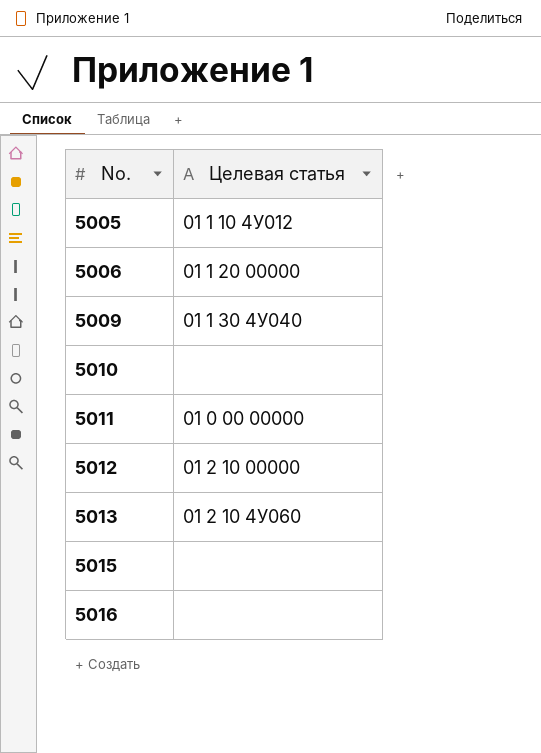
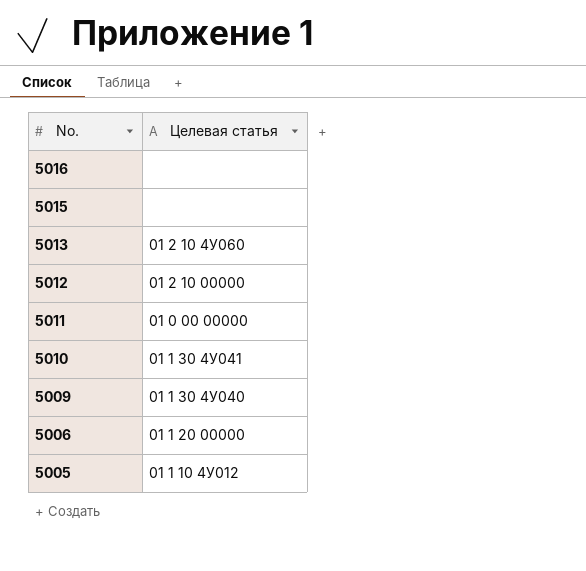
row order: No. ascending -> No. descending
5010 | Целевая статья: none -> 01 1 30 4У041

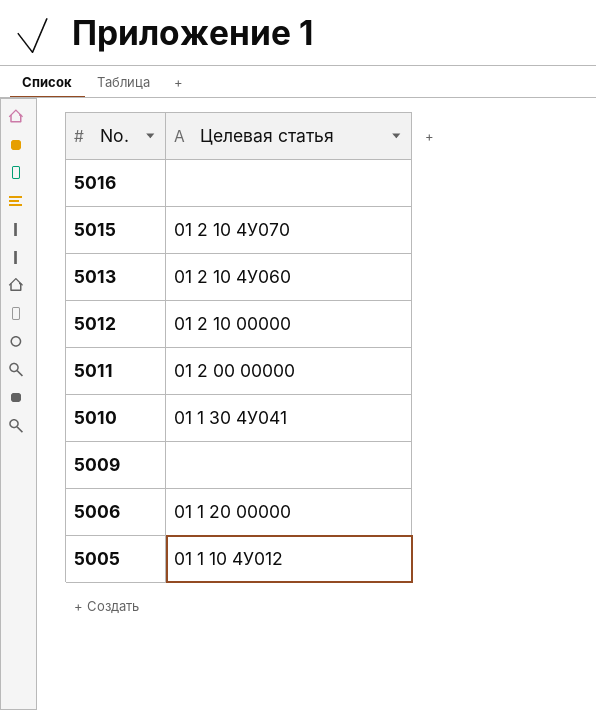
5015 | Целевая статья: none -> 01 2 10 4У070
5011 | Целевая статья: 01 0 00 00000 -> 01 2 00 00000
5009 | Целевая статья: 01 1 30 4У040 -> none

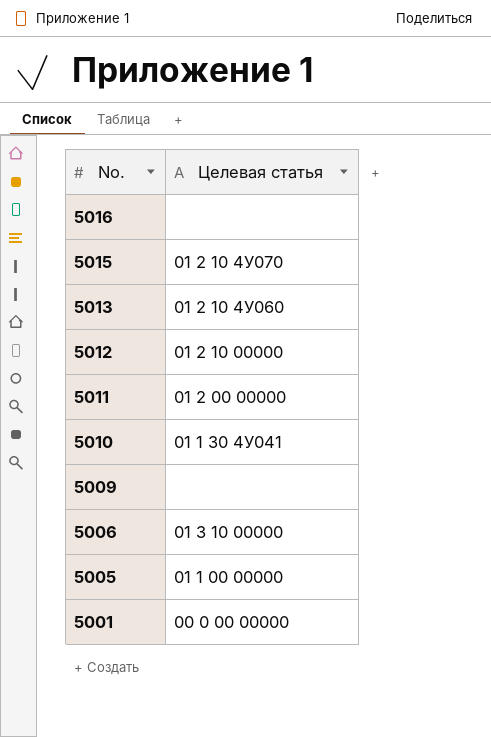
5006 | Целевая статья: 01 1 20 00000 -> 01 3 10 00000
5005 | Целевая статья: 01 1 10 4У012 -> 01 1 00 00000
row 5001: none -> 00 0 00 00000

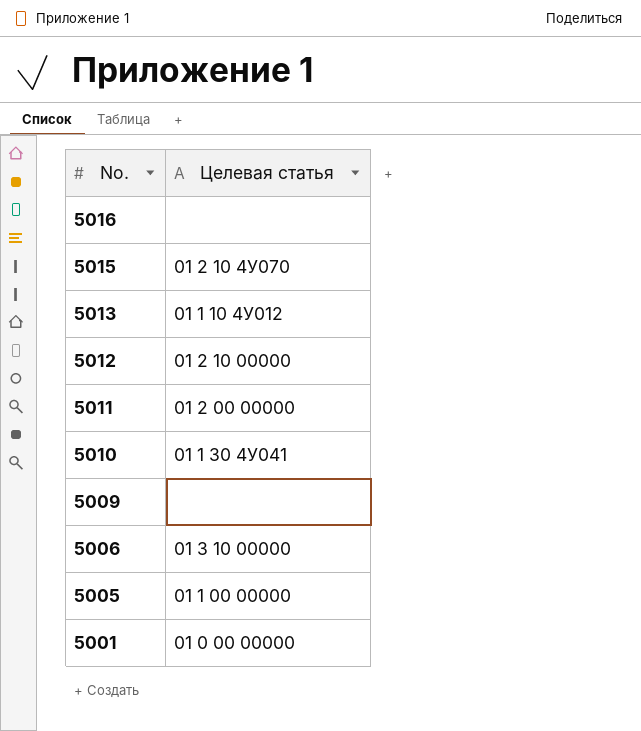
5013 | Целевая статья: 01 2 10 4У060 -> 01 1 10 4У012
5001 | Целевая статья: 00 0 00 00000 -> 01 0 00 00000

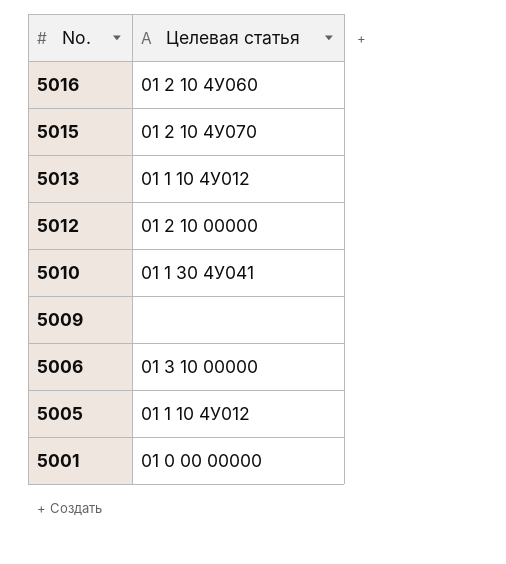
row 5011: 01 2 00 00000 -> none
5016 | Целевая статья: none -> 01 2 10 4У060
5005 | Целевая статья: 01 1 00 00000 -> 01 1 10 4У012

